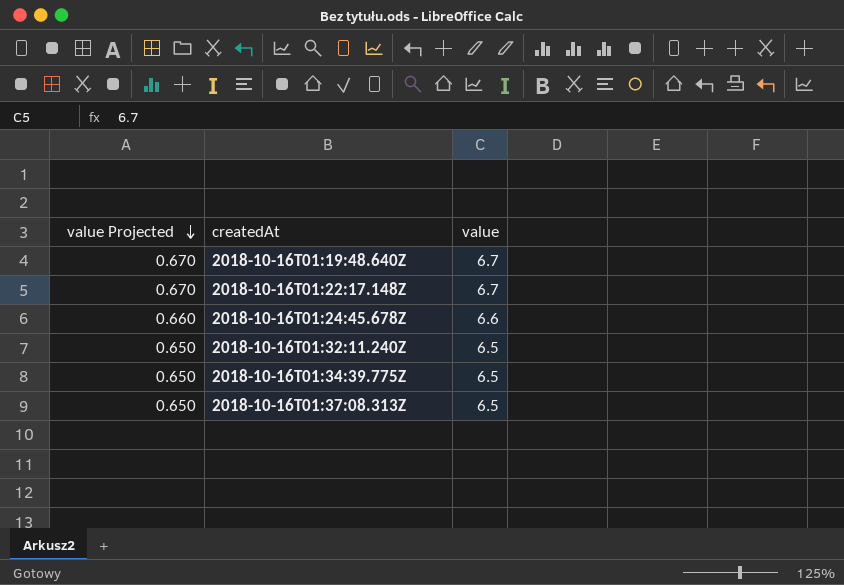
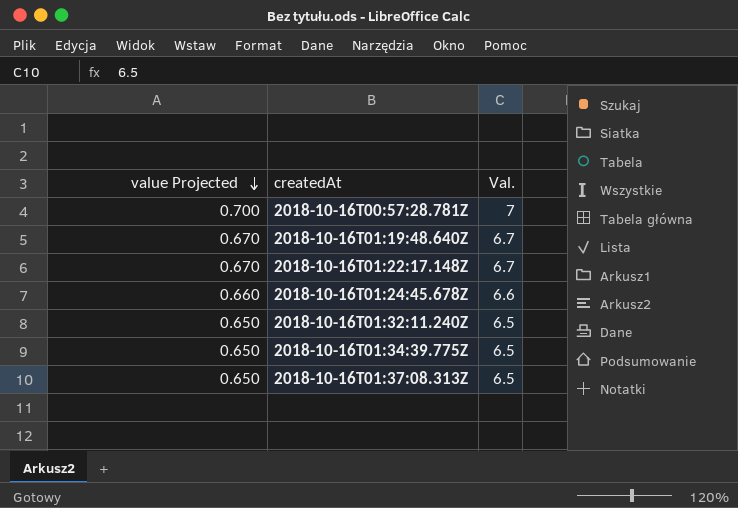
column name: value -> Val.
row 2018-10-16T00:57:28.781Z: none -> 0.700 | 7

